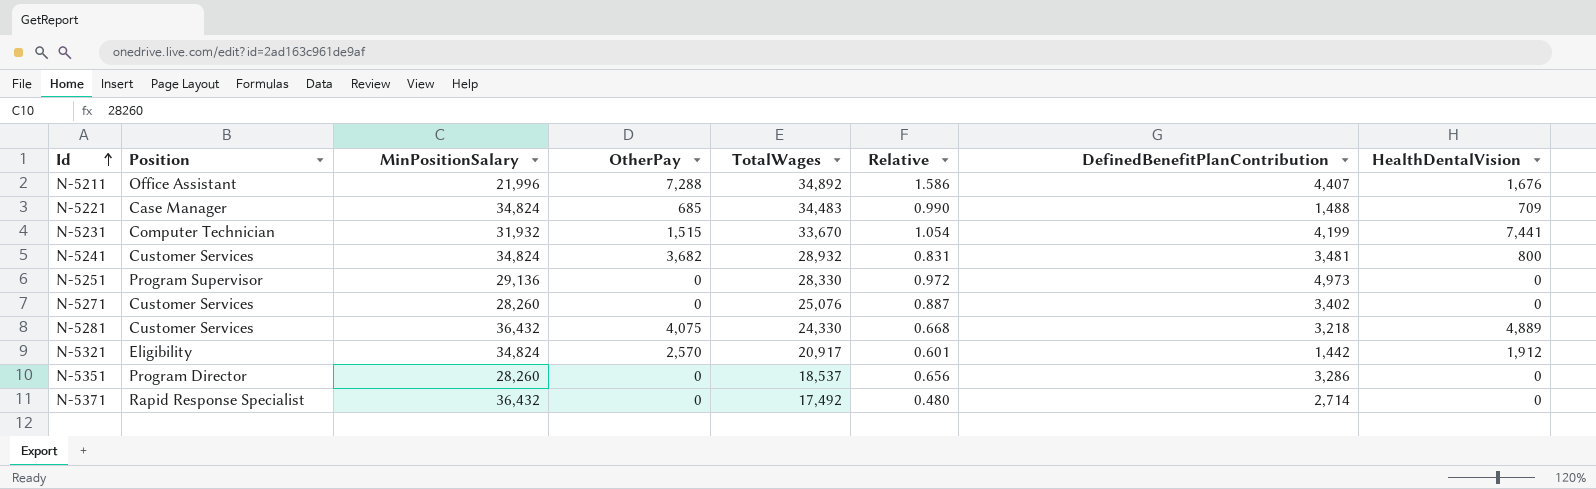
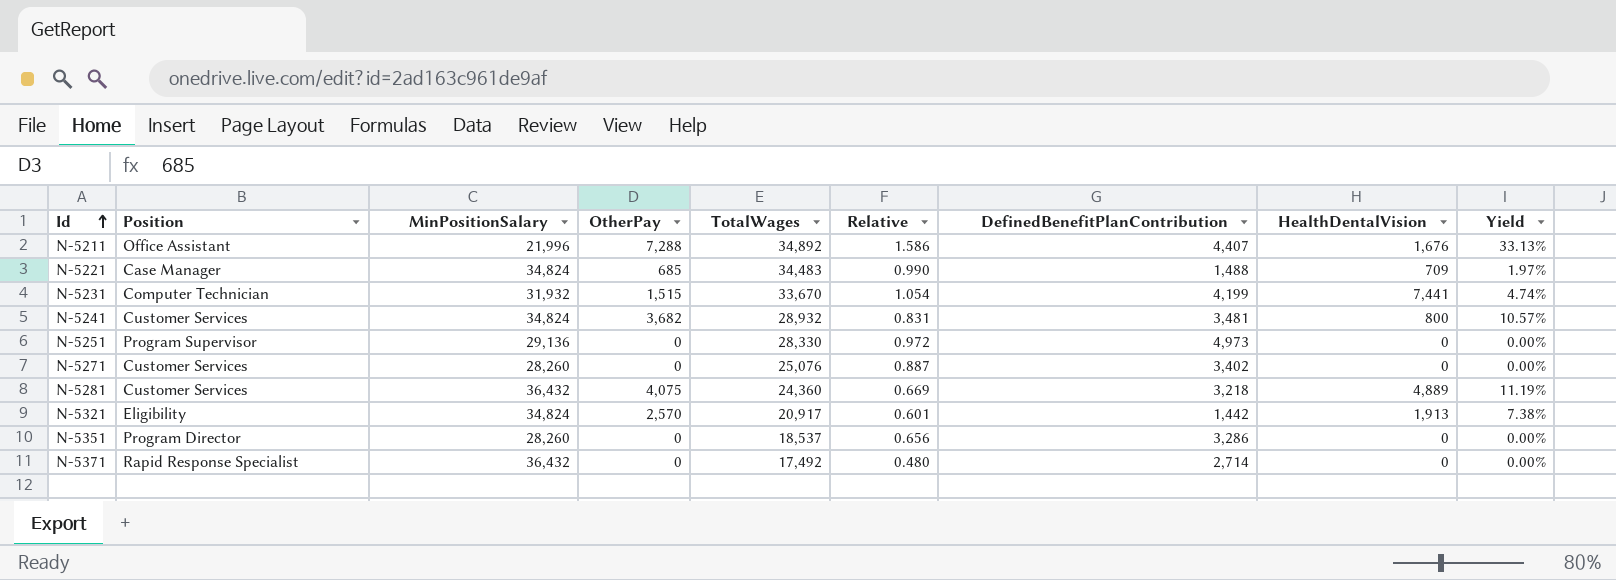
column Yield | formula: none -> [OtherPay] / [MinPositionSalary]
N-5281 | TotalWages: 24,330 -> 24,360
N-5281 | Relative: 0.668 -> 0.669
N-5321 | HealthDentalVision: 1,912 -> 1,913

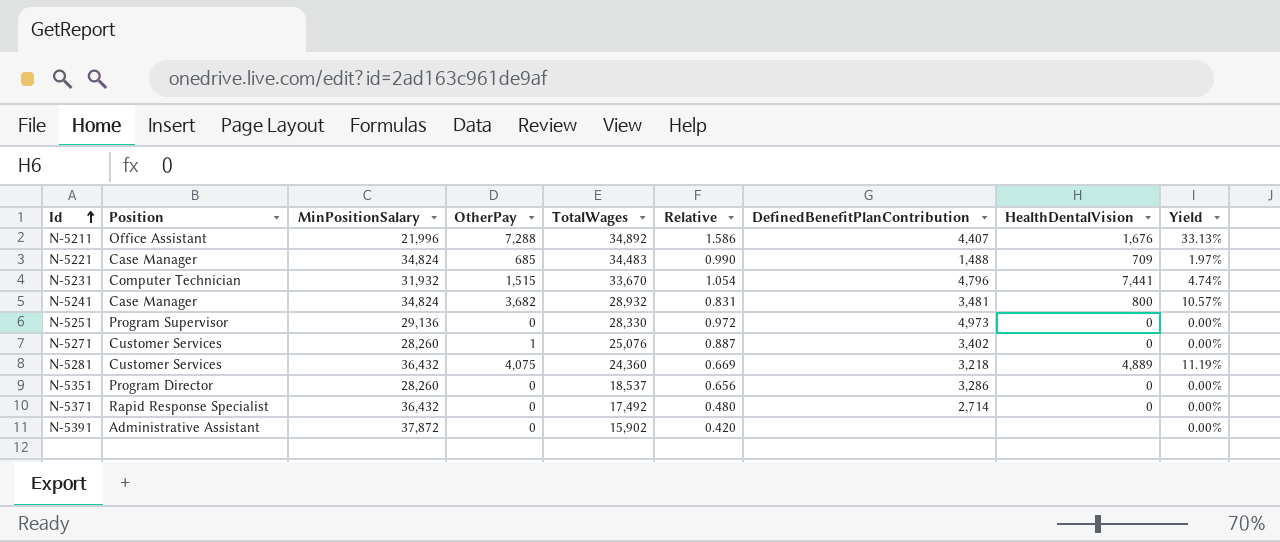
row N-5321: Eligibility | 34,824 | 2,570 | 20,917 | 0.601 | 1,442 | 1,913 | 7.38% -> none
N-5231 | DefinedBenefitPlanContribution: 4,199 -> 4,796
N-5241 | Position: Customer Services -> Case Manager
N-5271 | OtherPay: 0 -> 1
row N-5391: none -> Administrative Assistant | 37,872 | 0 | 15,902 | 0.420 | none | none | 0.00%

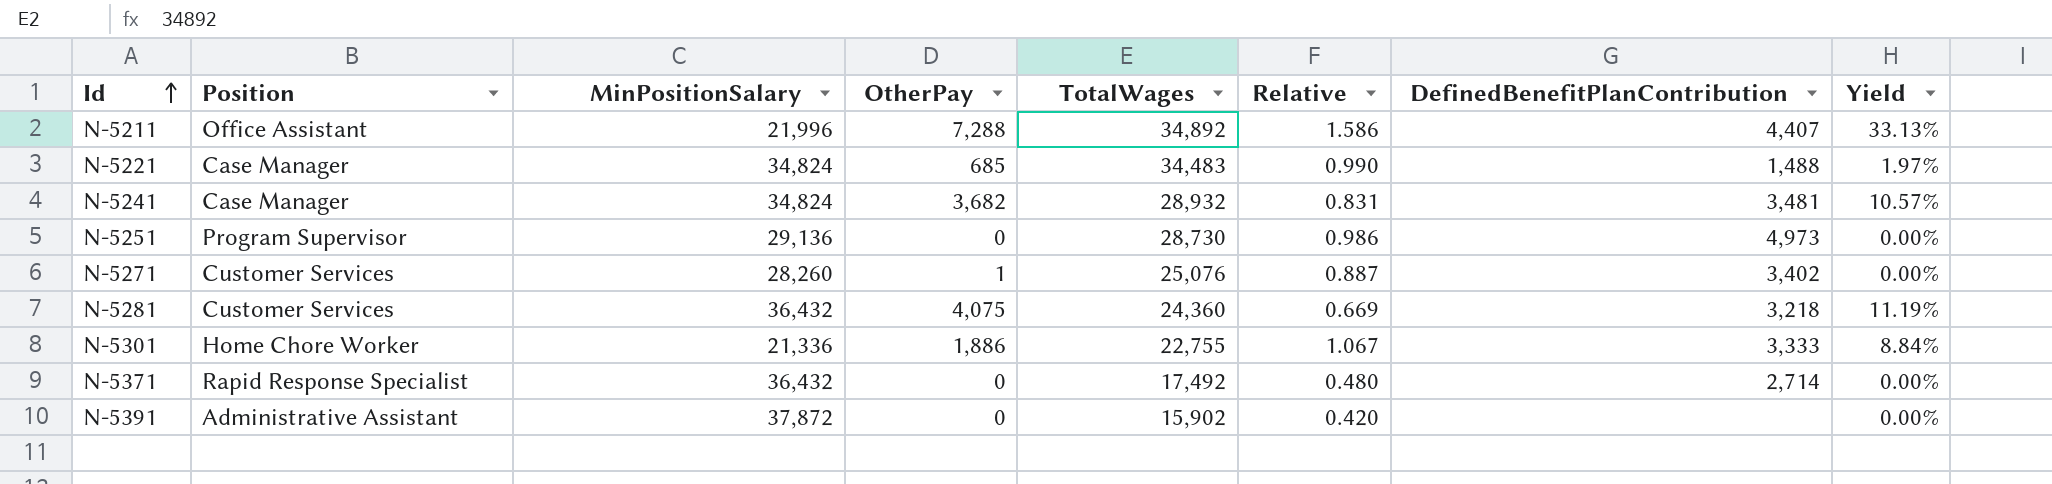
column HealthDentalVision | position: 8 -> none
row N-5231: Computer Technician | 31,932 | 1,515 | 33,670 | 1.054 | 4,796 | 7,441 | 4.74% -> none
row N-5351: Program Director | 28,260 | 0 | 18,537 | 0.656 | 3,286 | 0 | 0.00% -> none
N-5251 | TotalWages: 28,330 -> 28,730
N-5251 | Relative: 0.972 -> 0.986
row N-5301: none -> Home Chore Worker | 21,336 | 1,886 | 22,755 | 1.067 | 3,333 | 8.84%

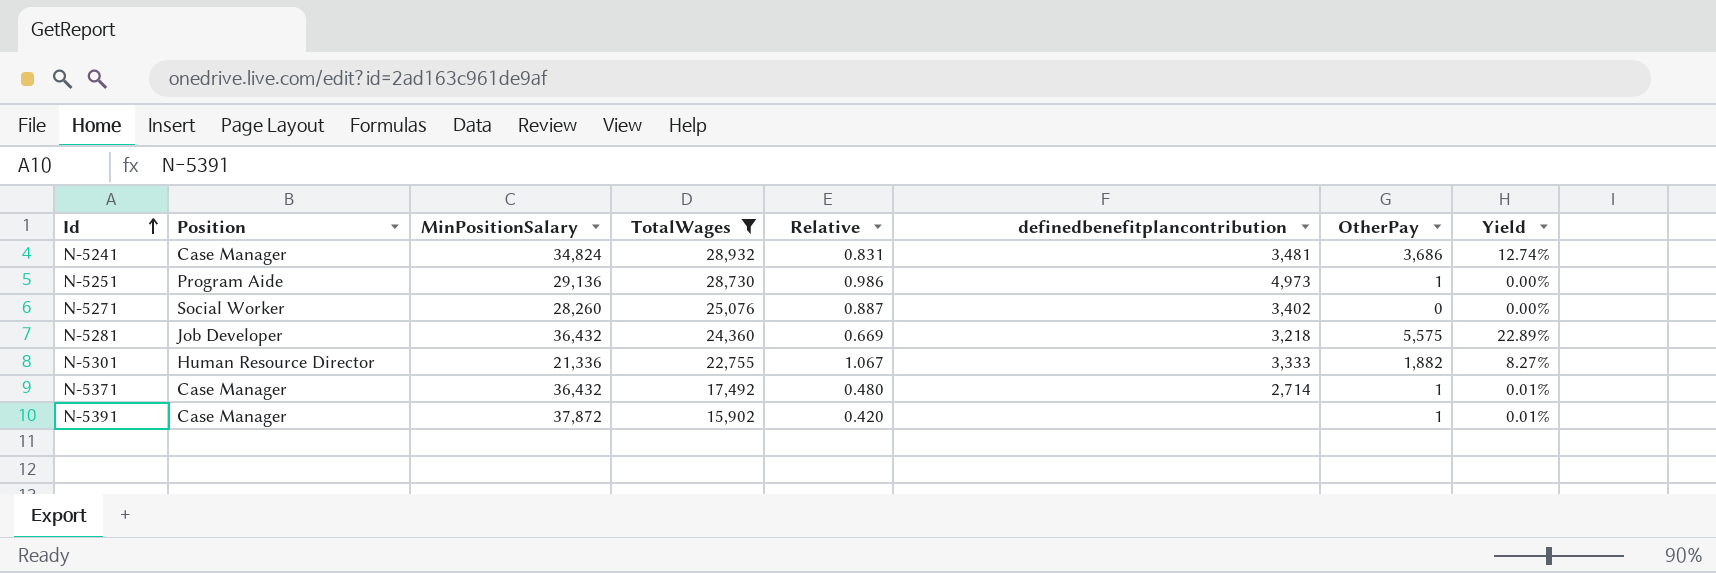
filter: none -> TotalWages <= 28,932
column name: DefinedBenefitPlanContribution -> definedbenefitplancontribution
column OtherPay | position: 4 -> 7
column Yield | formula: [OtherPay] / [MinPositionSalary] -> [OtherPay] / [TotalWages]
N-5241 | OtherPay: 3,682 -> 3,686
N-5251 | Position: Program Supervisor -> Program Aide
N-5251 | OtherPay: 0 -> 1
N-5271 | Position: Customer Services -> Social Worker
N-5271 | OtherPay: 1 -> 0
N-5281 | Position: Customer Services -> Job Developer
N-5281 | OtherPay: 4,075 -> 5,575
N-5301 | Position: Home Chore Worker -> Human Resource Director
N-5301 | OtherPay: 1,886 -> 1,882
N-5371 | Position: Rapid Response Specialist -> Case Manager
N-5371 | OtherPay: 0 -> 1
N-5391 | Position: Administrative Assistant -> Case Manager
N-5391 | OtherPay: 0 -> 1

